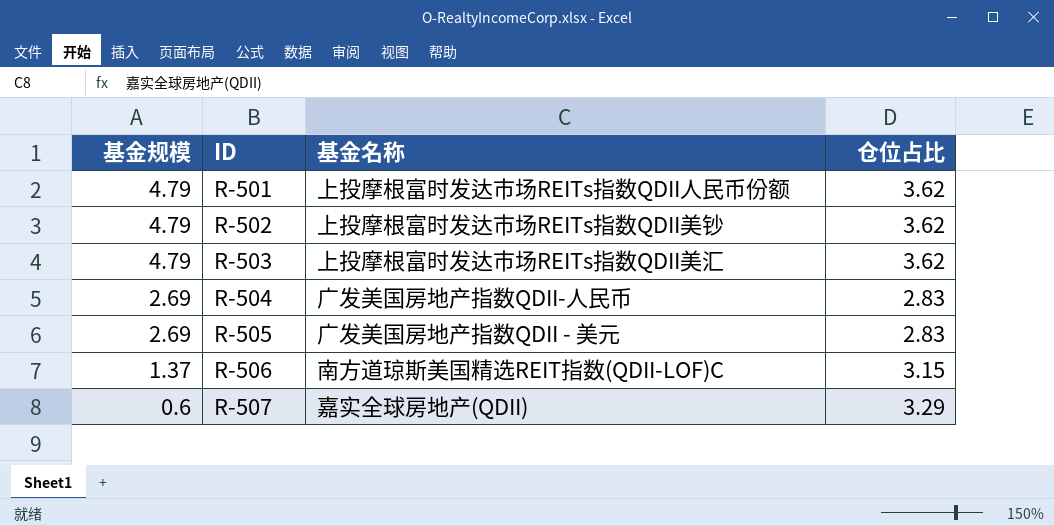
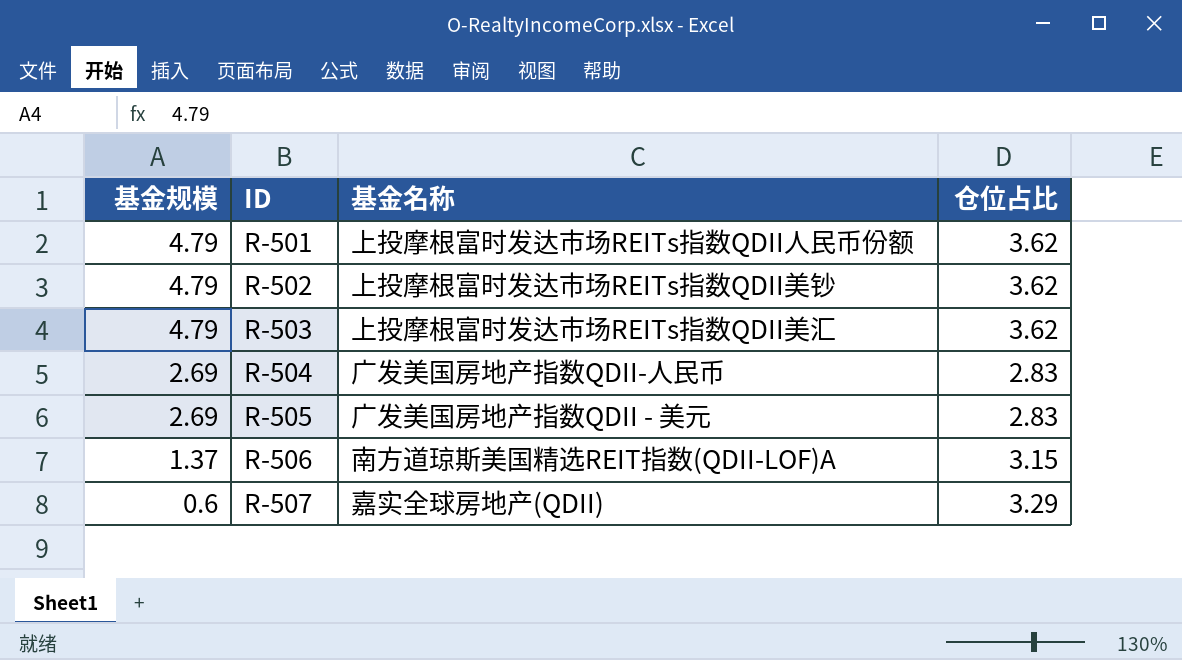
R-506 | 基金名称: 南方道琼斯美国精选REIT指数(QDII-LOF)C -> 南方道琼斯美国精选REIT指数(QDII-LOF)A

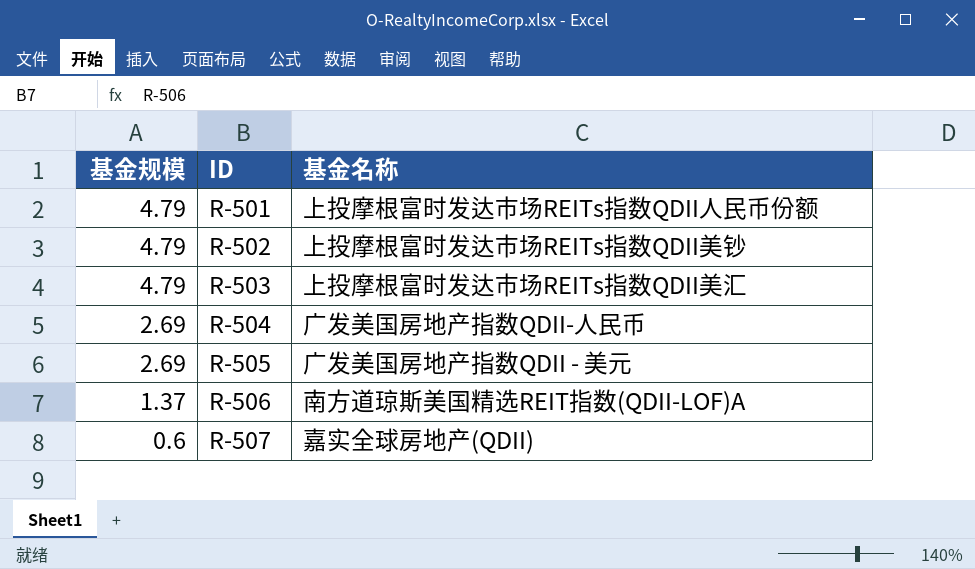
column 仓位占比 | position: 4 -> none

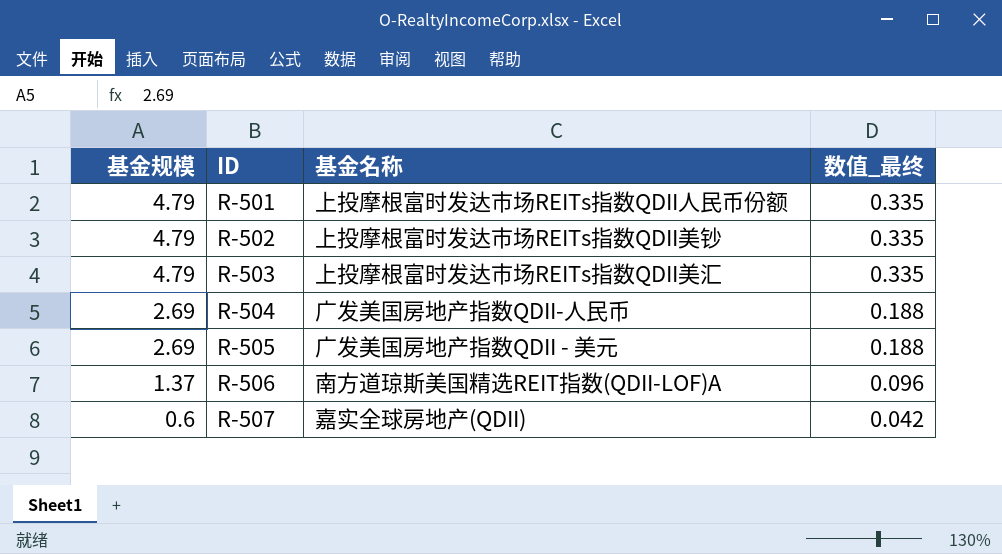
column 数值_最终 | formula: none -> [基金规模] * 0.07

